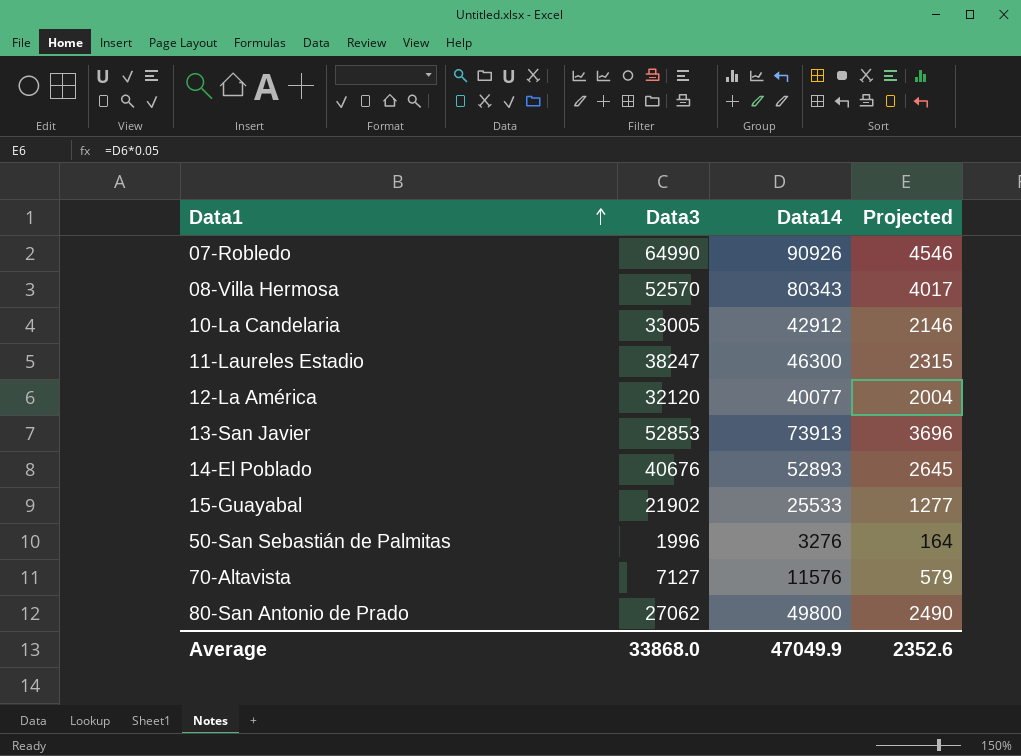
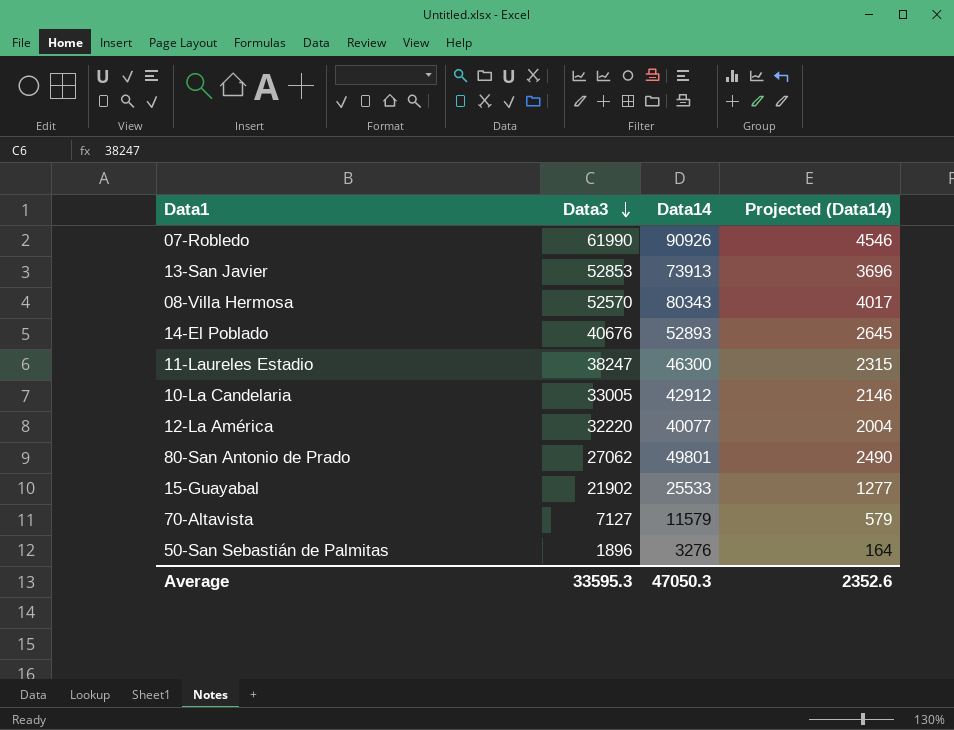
row order: Data1 ascending -> Data3 descending
column name: Projected -> Projected (Data14)
07-Robledo | Data3: 64990 -> 61990
12-La América | Data3: 32120 -> 32220
80-San Antonio de Prado | Data14: 49800 -> 49801
70-Altavista | Data14: 11576 -> 11579
50-San Sebastián de Palmitas | Data3: 1996 -> 1896
Average | Data3: 33868.0 -> 33595.3
Average | Data14: 47049.9 -> 47050.3

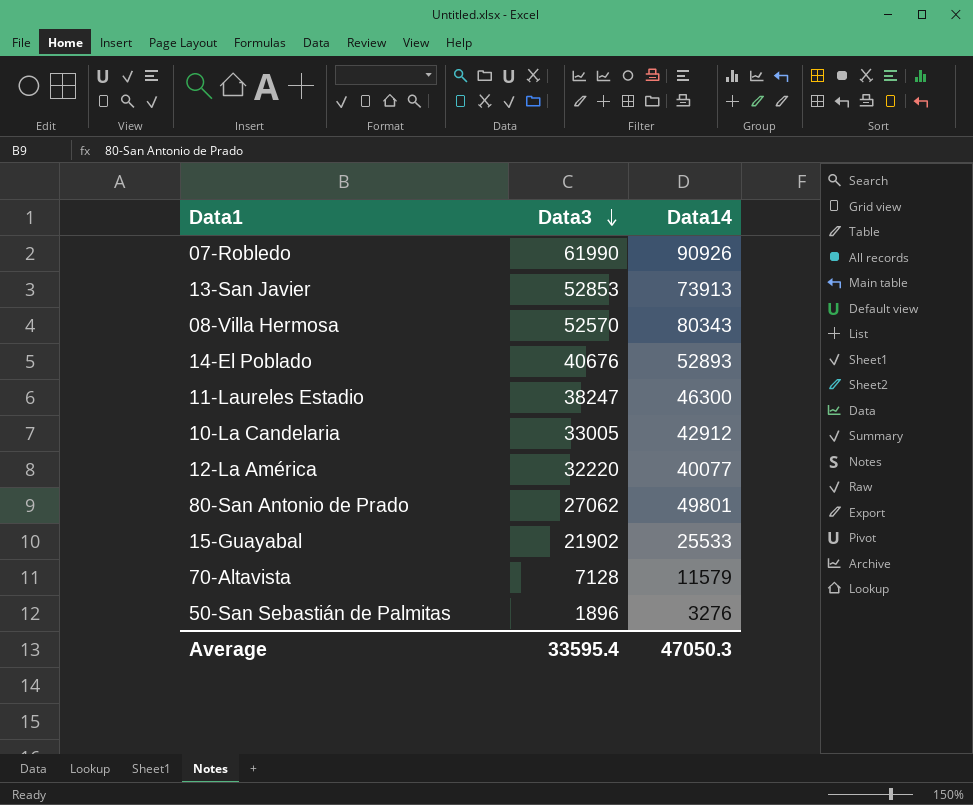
column Projected (Data14) | formula: [Data14] * 0.05 -> none
70-Altavista | Data3: 7127 -> 7128
Average | Data3: 33595.3 -> 33595.4

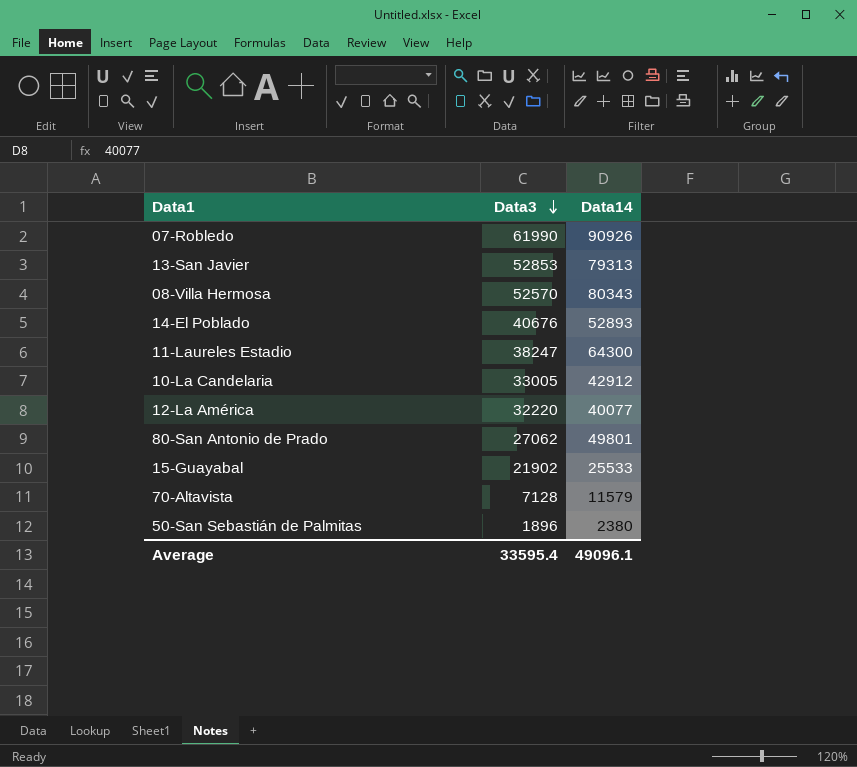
13-San Javier | Data14: 73913 -> 79313
11-Laureles Estadio | Data14: 46300 -> 64300
50-San Sebastián de Palmitas | Data14: 3276 -> 2380
Average | Data14: 47050.3 -> 49096.1

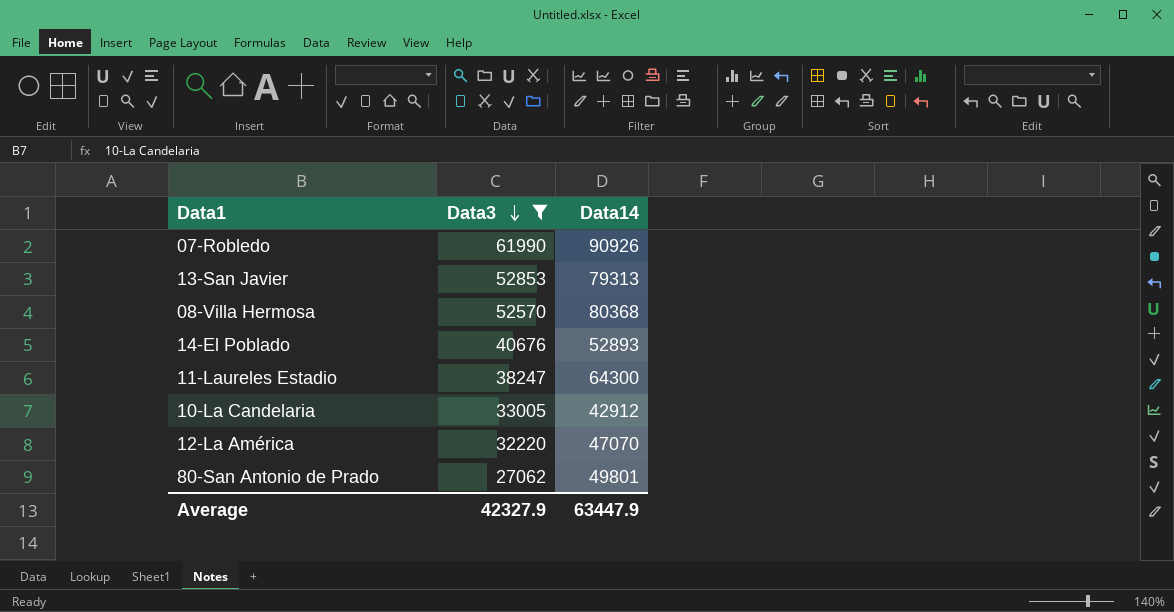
filter: none -> Data3 >= 27062
08-Villa Hermosa | Data14: 80343 -> 80368
12-La América | Data14: 40077 -> 47070
Average | Data3: 33595.4 -> 42327.9
Average | Data14: 49096.1 -> 63447.9

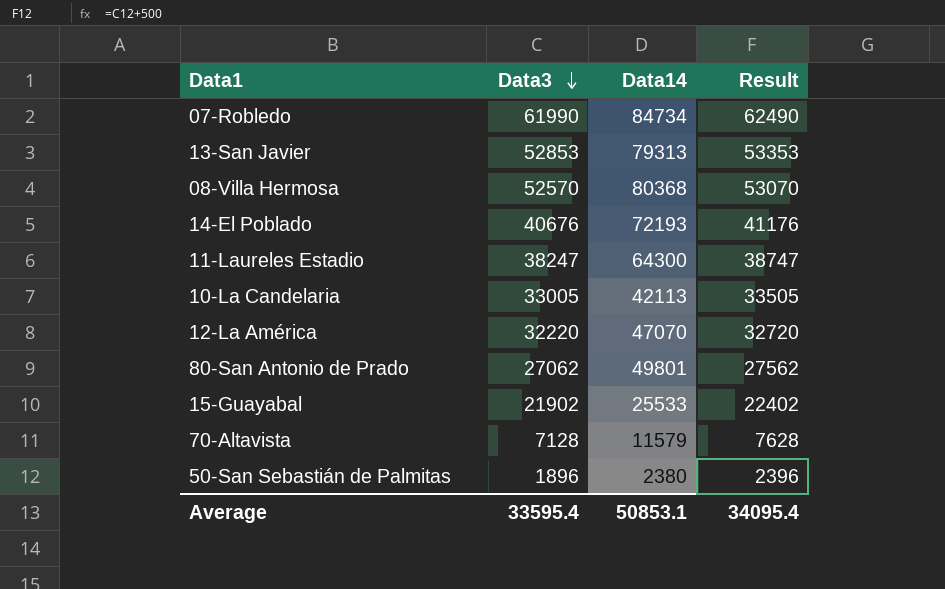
filter: Data3 >= 27062 -> none
column Result | formula: none -> [Data3] + 500
07-Robledo | Data14: 90926 -> 84734
14-El Poblado | Data14: 52893 -> 72193
10-La Candelaria | Data14: 42912 -> 42113
Average | Data3: 42327.9 -> 33595.4
Average | Data14: 63447.9 -> 50853.1

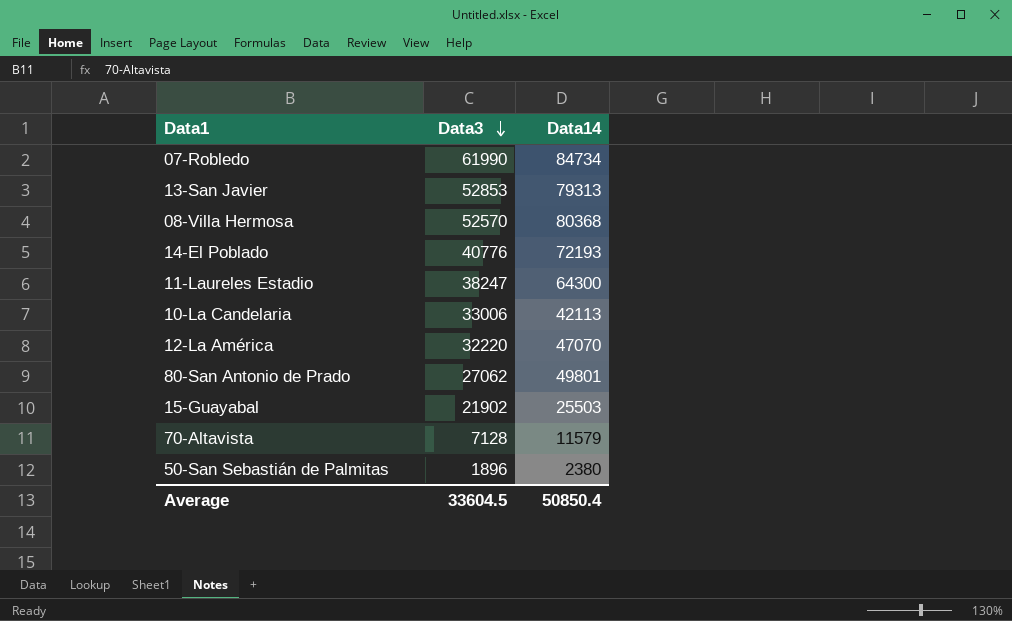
column Result | formula: [Data3] + 500 -> none
14-El Poblado | Data3: 40676 -> 40776
10-La Candelaria | Data3: 33005 -> 33006
15-Guayabal | Data14: 25533 -> 25503
Average | Data3: 33595.4 -> 33604.5
Average | Data14: 50853.1 -> 50850.4

